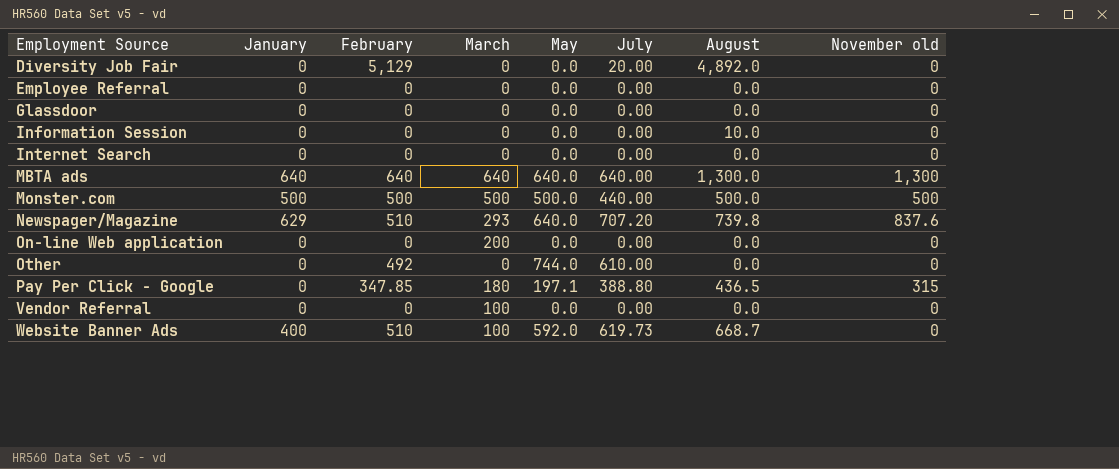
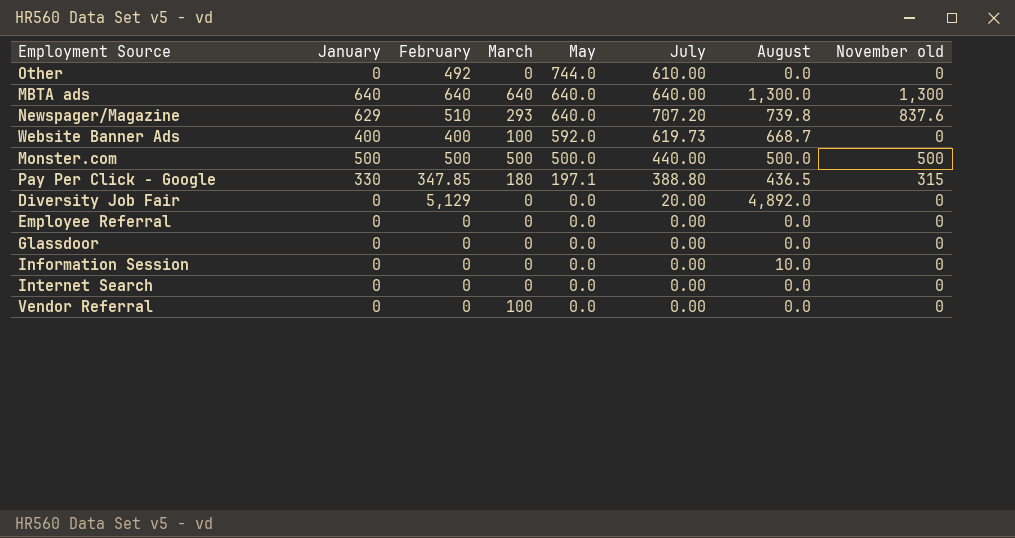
row order: Employment Source ascending -> May descending
row On-line Web application: 0 | 0 | 200 | 0.0 | 0.00 | 0.0 | 0 -> none
Website Banner Ads | February: 510 -> 400
Pay Per Click - Google | January: 0 -> 330

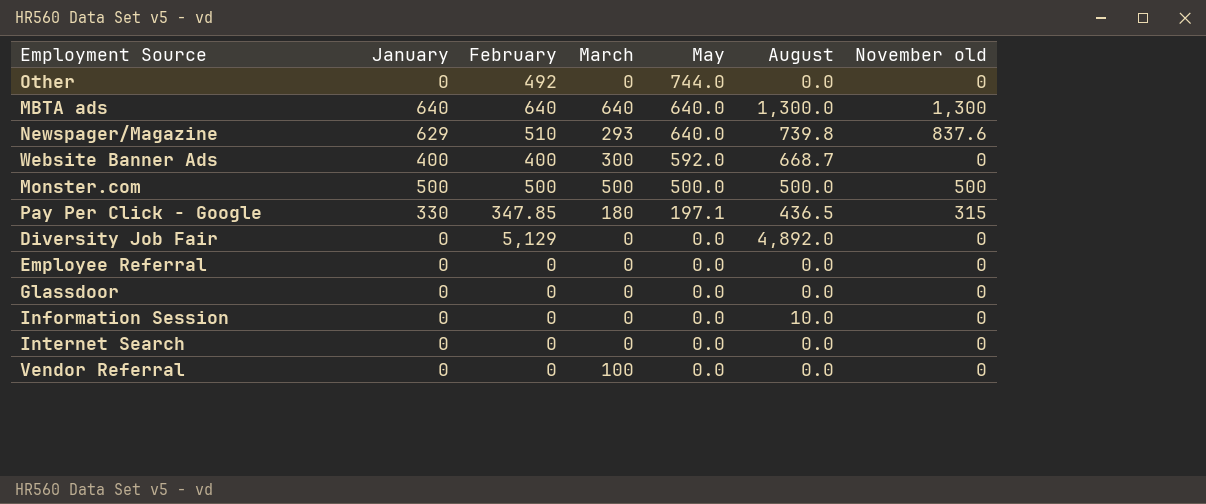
column July | position: 6 -> none
Website Banner Ads | March: 100 -> 300

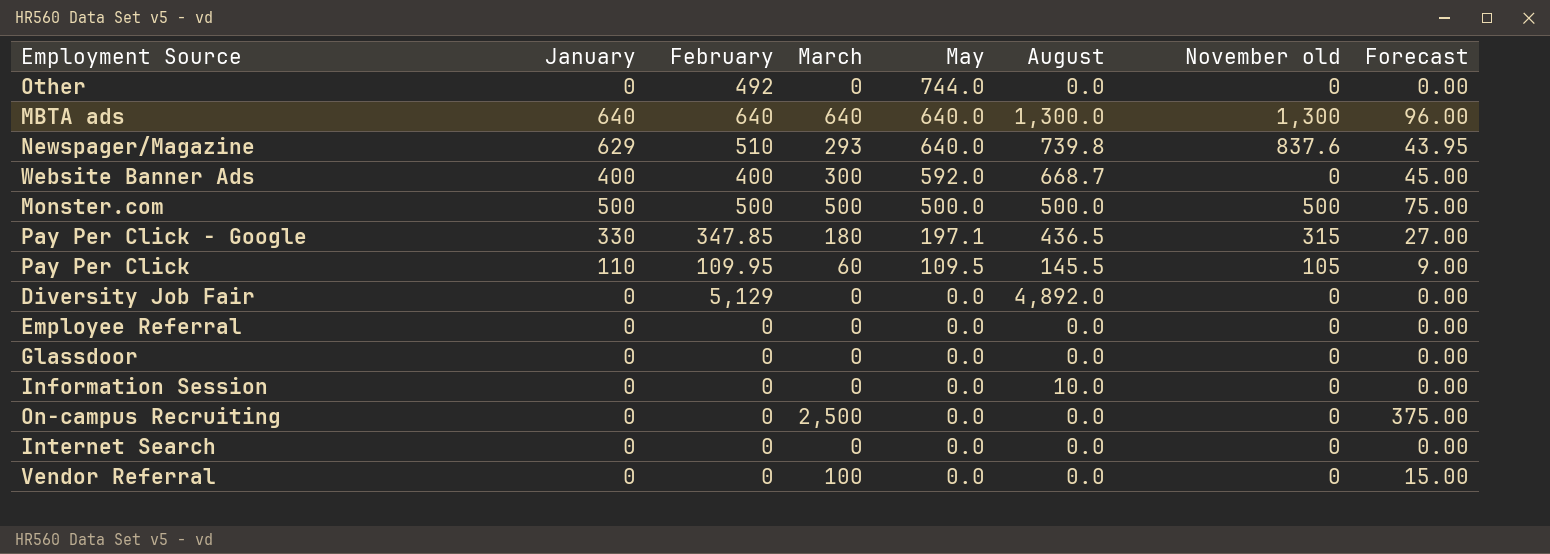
column Forecast | formula: none -> [March] * 0.15
row Pay Per Click: none -> 110 | 109.95 | 60 | 109.5 | 145.5 | 105 | 9.00
row On-campus Recruiting: none -> 0 | 0 | 2,500 | 0.0 | 0.0 | 0 | 375.00

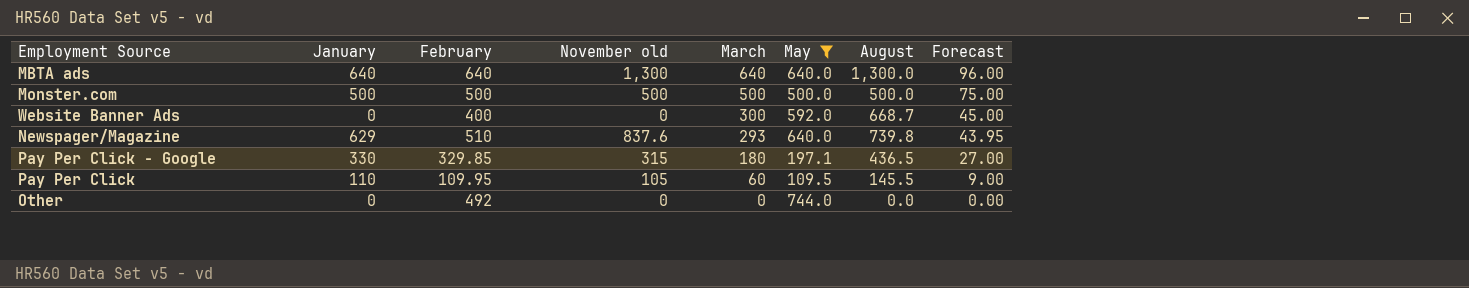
filter: none -> May != 0.0
row order: May descending -> March descending
column November old | position: 7 -> 4
Website Banner Ads | January: 400 -> 0
Pay Per Click - Google | February: 347.85 -> 329.85

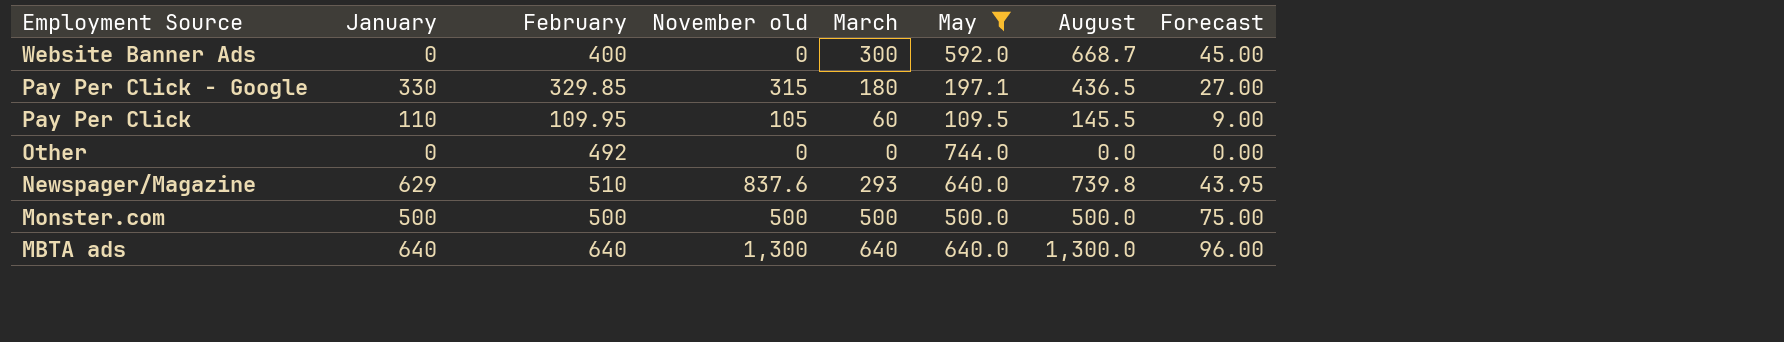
row order: March descending -> Employment Source descending

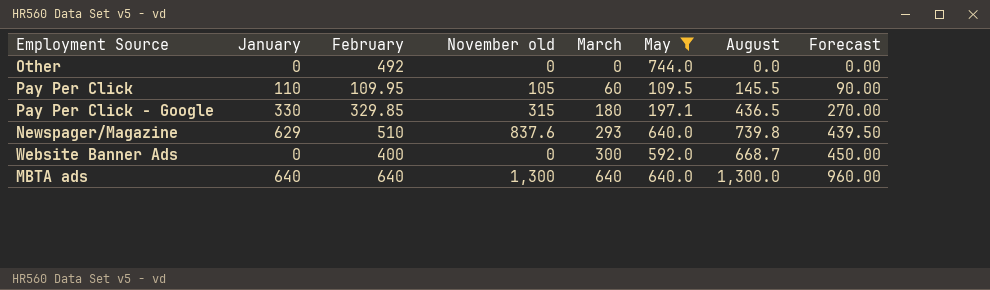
row order: Employment Source descending -> March ascending
column Forecast | formula: [March] * 0.15 -> [March] * 1.5
row Monster.com: 500 | 500 | 500 | 500 | 500.0 | 500.0 | 75.00 -> none

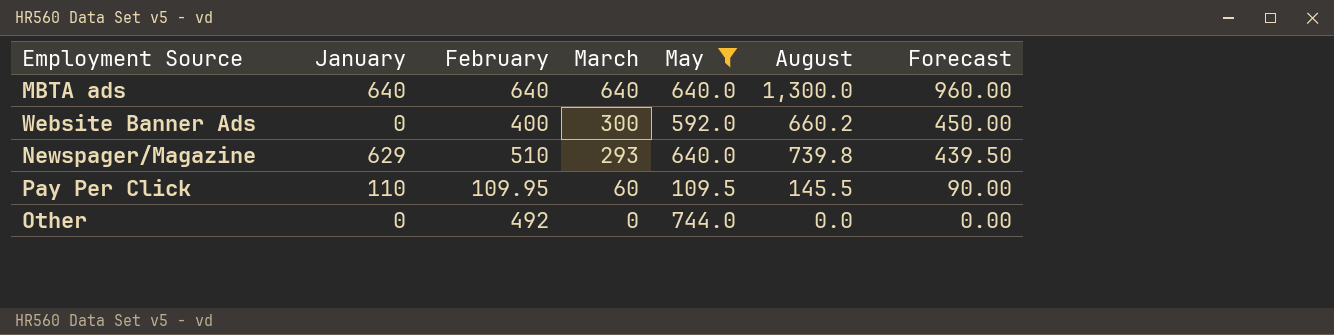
row order: March ascending -> March descending
column November old | position: 4 -> none
row Pay Per Click - Google: 330 | 329.85 | 315 | 180 | 197.1 | 436.5 | 270.00 -> none
Website Banner Ads | August: 668.7 -> 660.2

